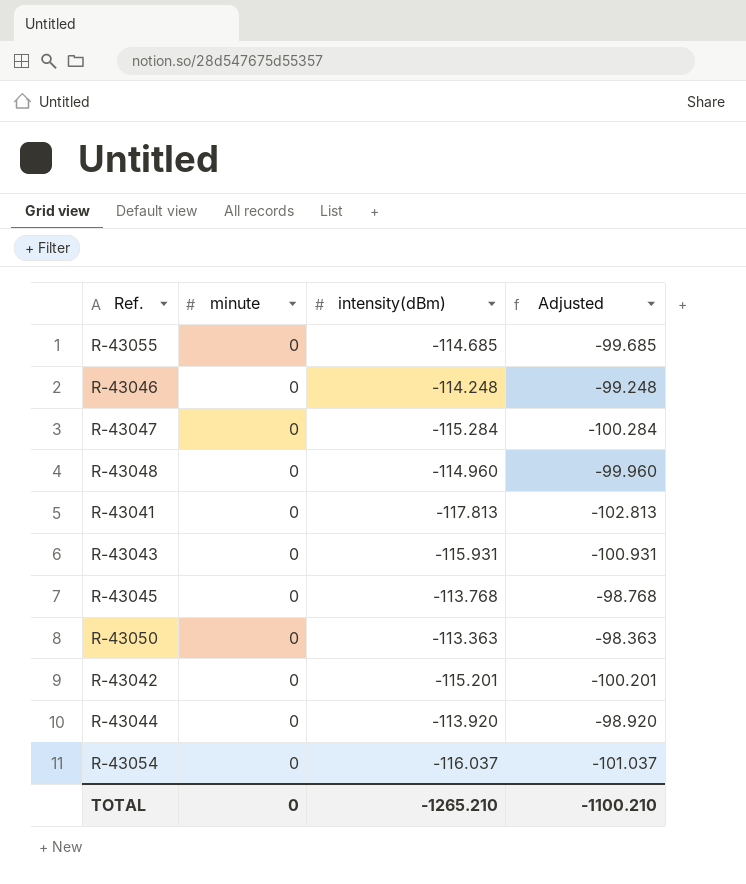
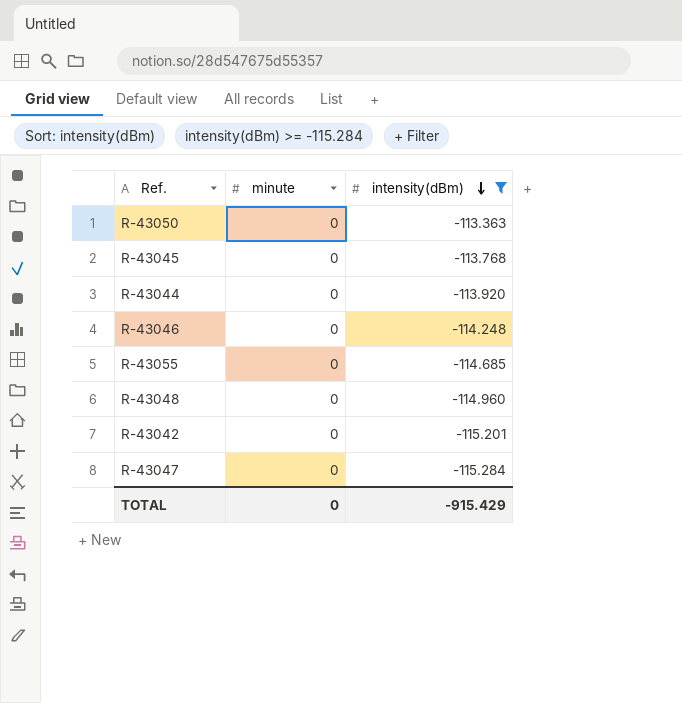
filter: none -> intensity(dBm) >= -115.284
row order: none -> intensity(dBm) descending
column Adjusted | formula: [intensity(dBm)] + 15 -> none
TOTAL | intensity(dBm): -1265.210 -> -915.429

